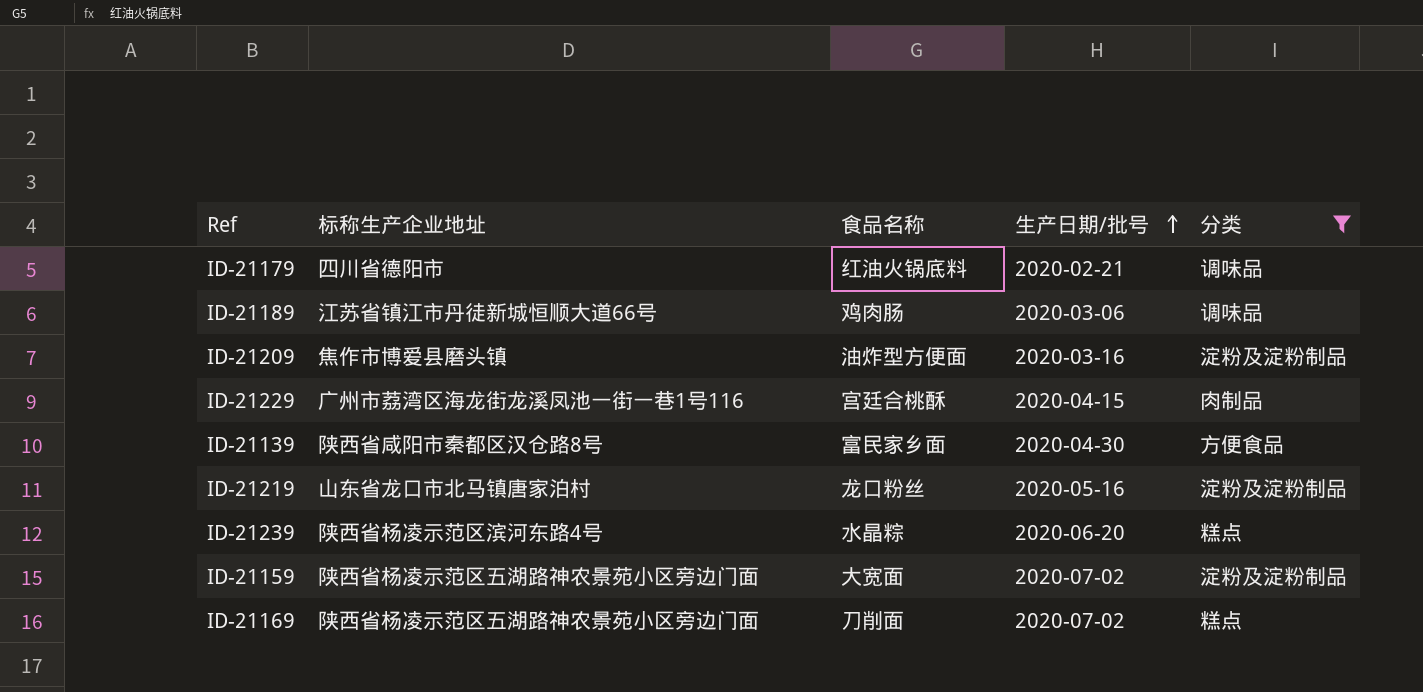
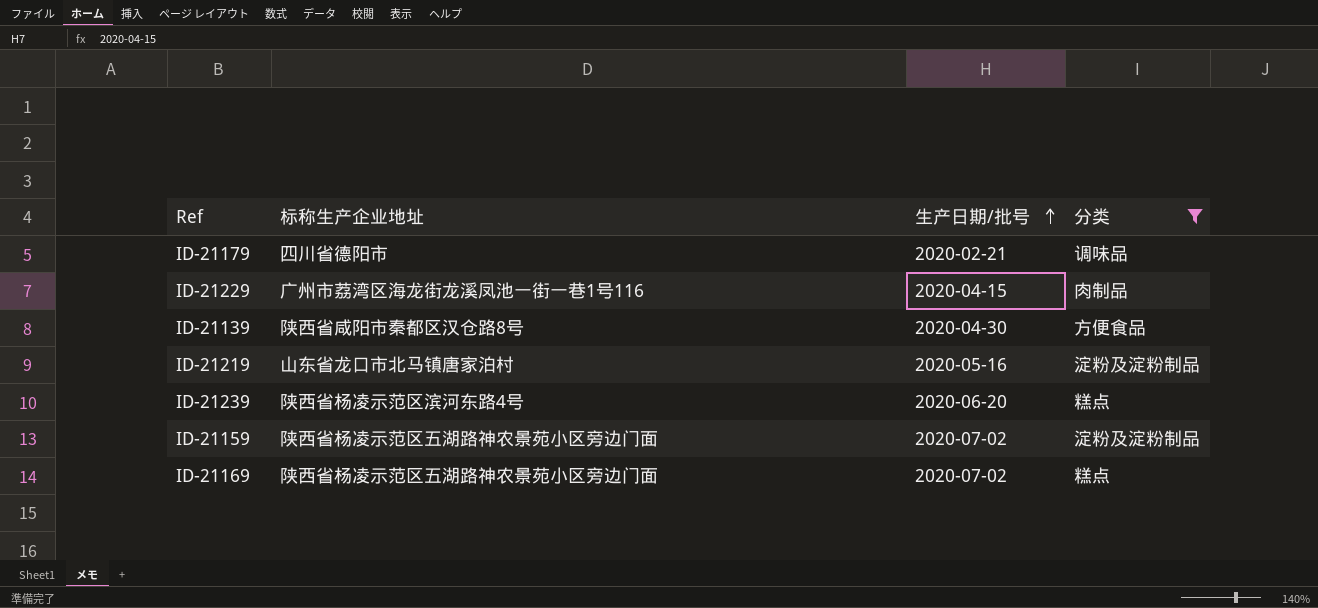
column 食品名称 | position: 3 -> none
row ID-21189: 江苏省镇江市丹徒新城恒顺大道66号 | 鸡肉肠 | 2020-03-06 | 调味品 -> none
row ID-21209: 焦作市博爱县磨头镇 | 油炸型方便面 | 2020-03-16 | 淀粉及淀粉制品 -> none

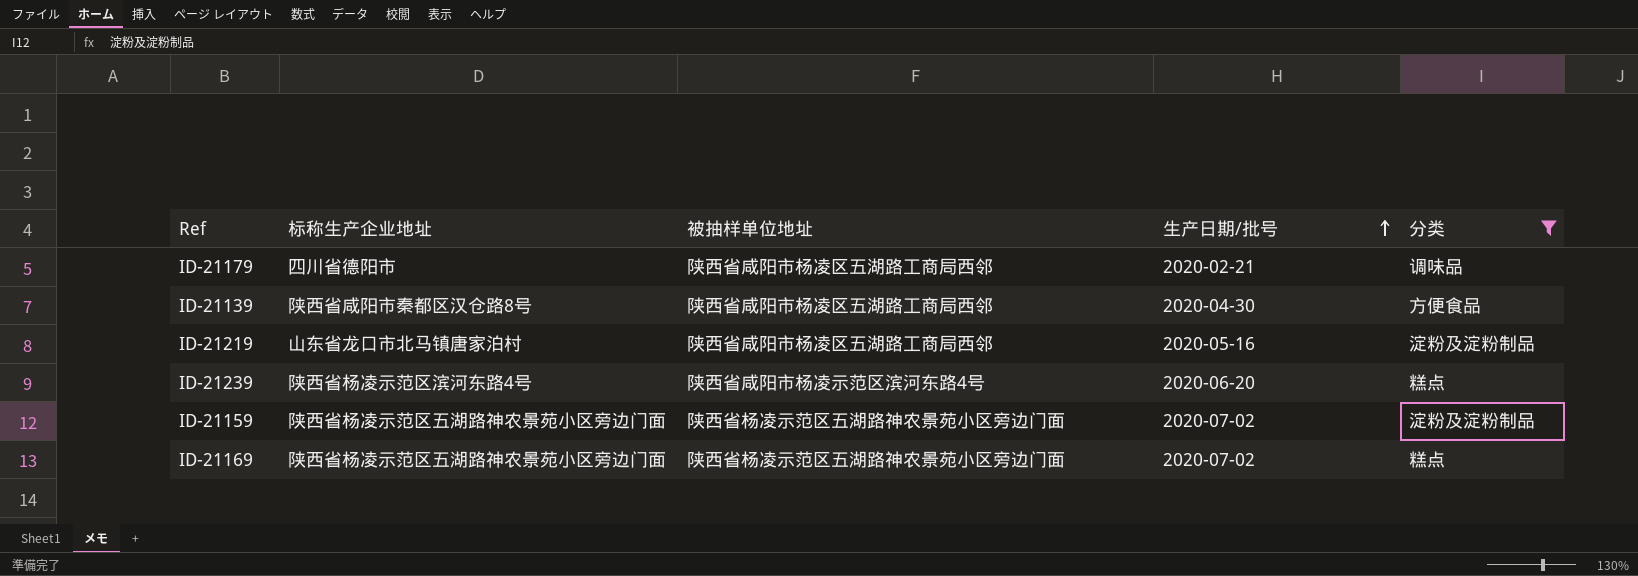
column 被抽样单位地址 | position: none -> 3
row ID-21229: 广州市荔湾区海龙街龙溪凤池一街一巷1号116 | 2020-04-15 | 肉制品 -> none

